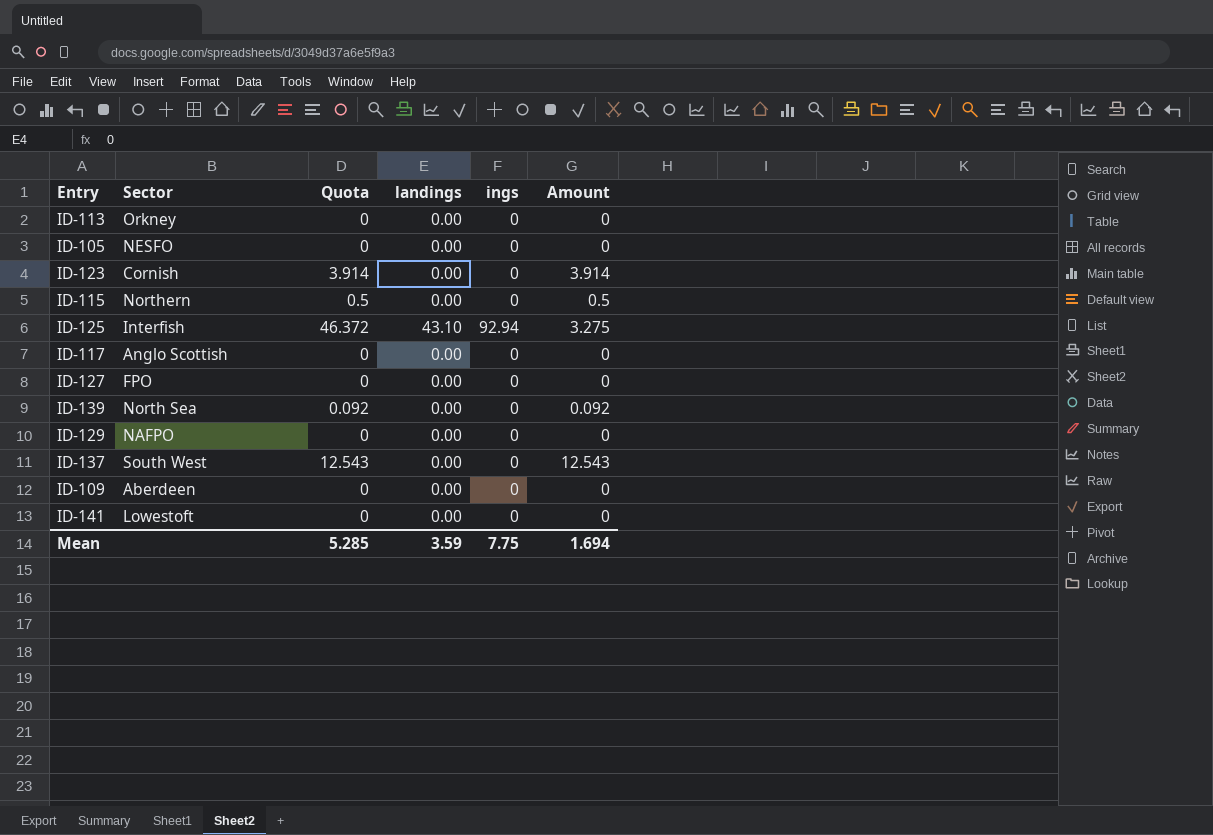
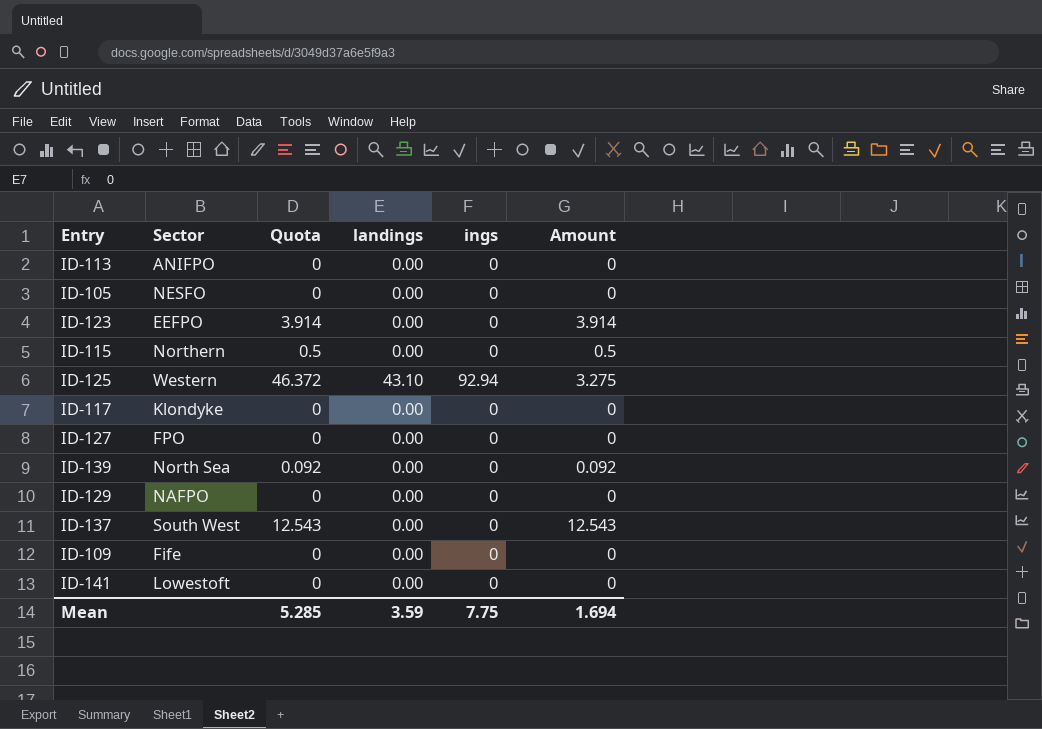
ID-113 | Sector: Orkney -> ANIFPO
ID-123 | Sector: Cornish -> EEFPO
ID-125 | Sector: Interfish -> Western
ID-117 | Sector: Anglo Scottish -> Klondyke
ID-109 | Sector: Aberdeen -> Fife

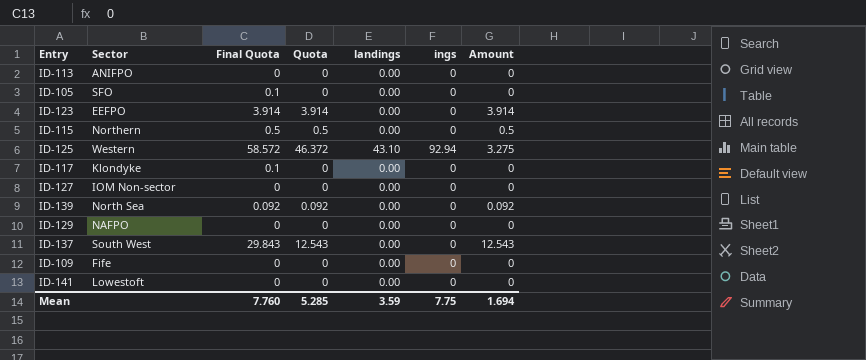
column Final Quota | position: none -> 3
ID-105 | Sector: NESFO -> SFO
ID-127 | Sector: FPO -> IOM Non-sector

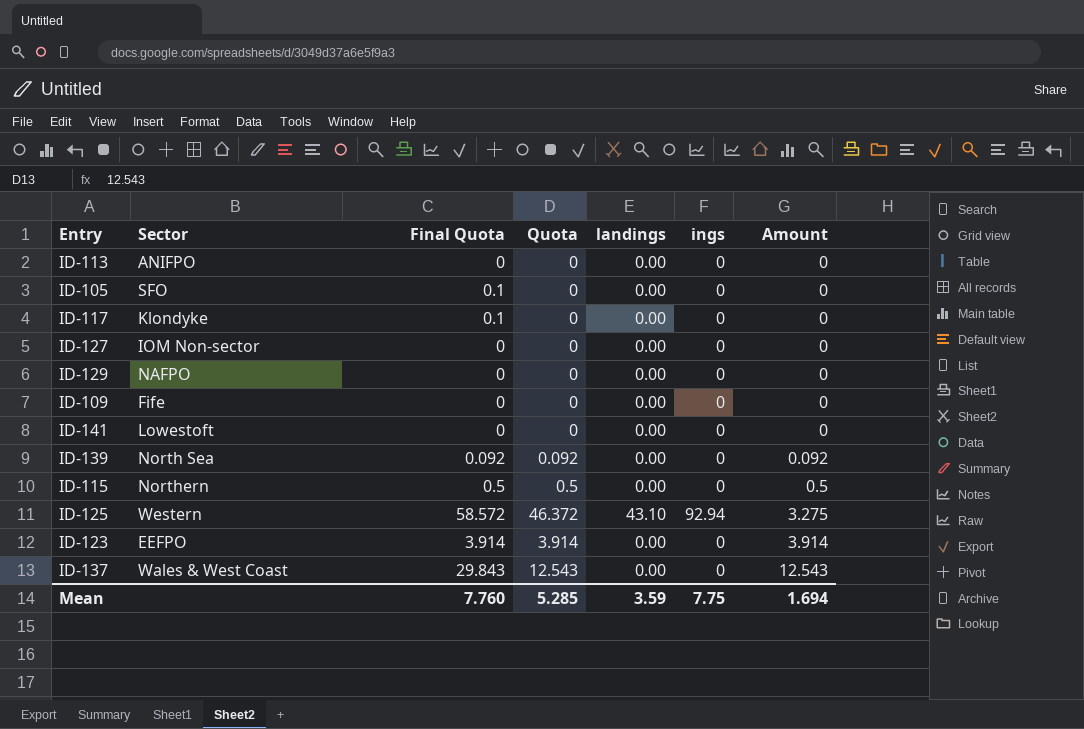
row order: none -> Amount ascending
ID-137 | Sector: South West -> Wales & West Coast

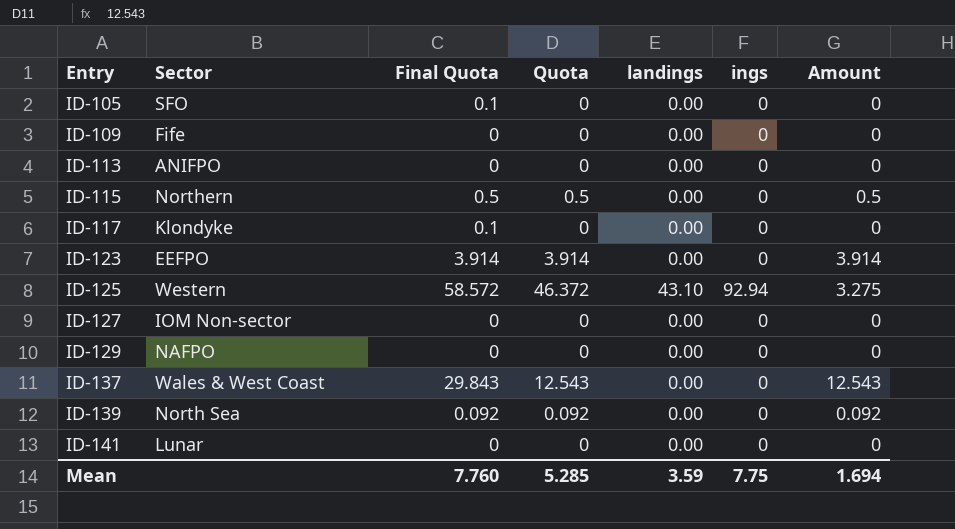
row order: Amount ascending -> Entry ascending
ID-141 | Sector: Lowestoft -> Lunar

